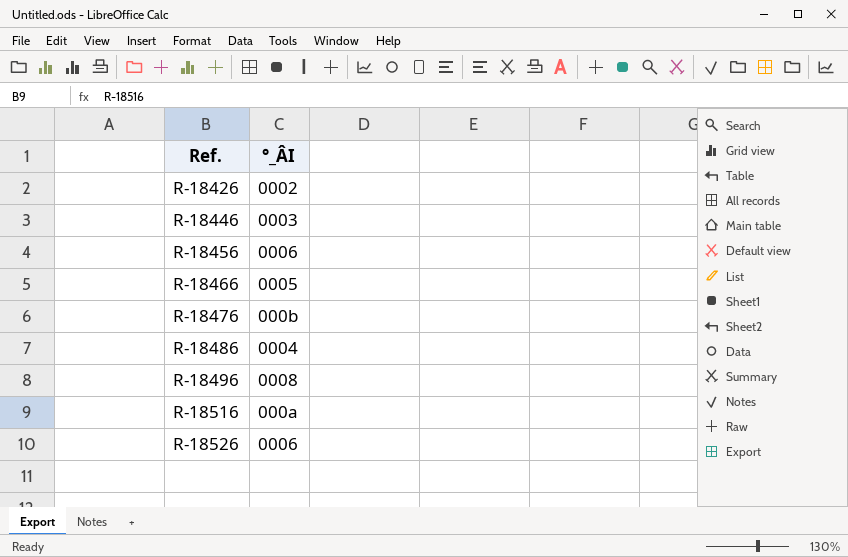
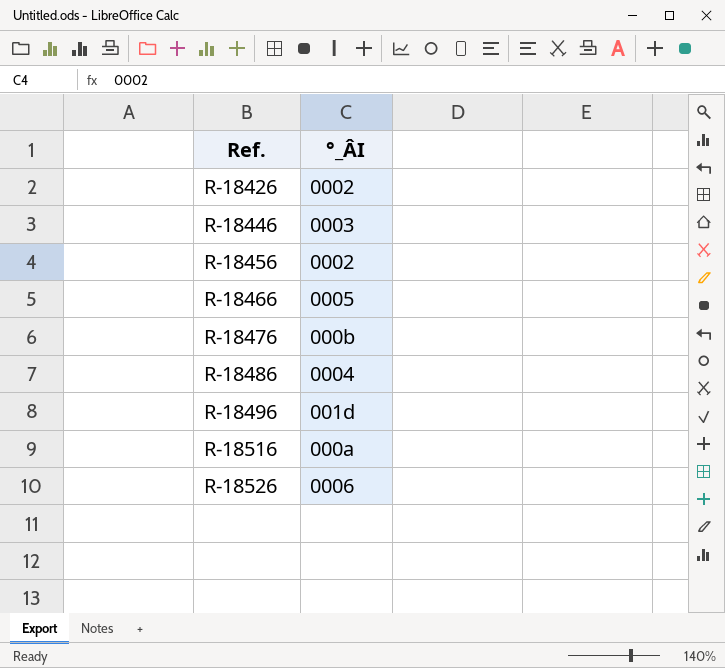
R-18456 | °_ÂI: 0006 -> 0002
R-18496 | °_ÂI: 0008 -> 001d

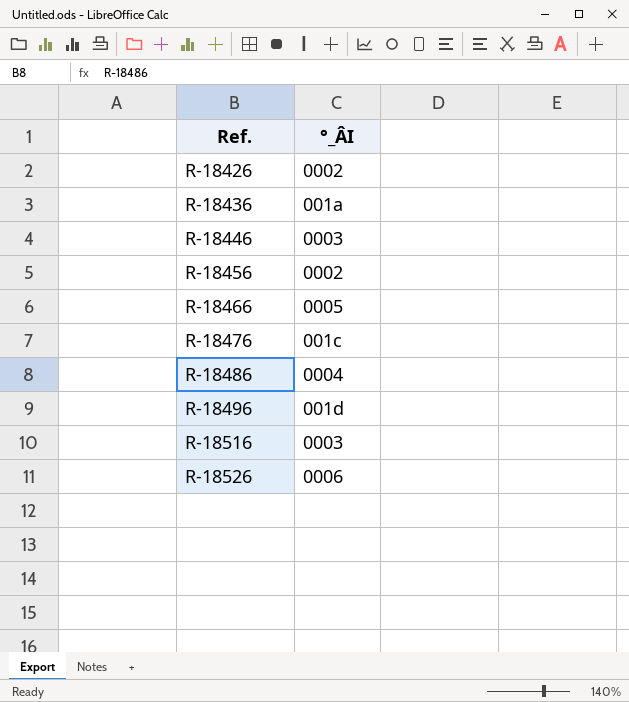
row R-18436: none -> 001a
R-18476 | °_ÂI: 000b -> 001c
R-18516 | °_ÂI: 000a -> 0003

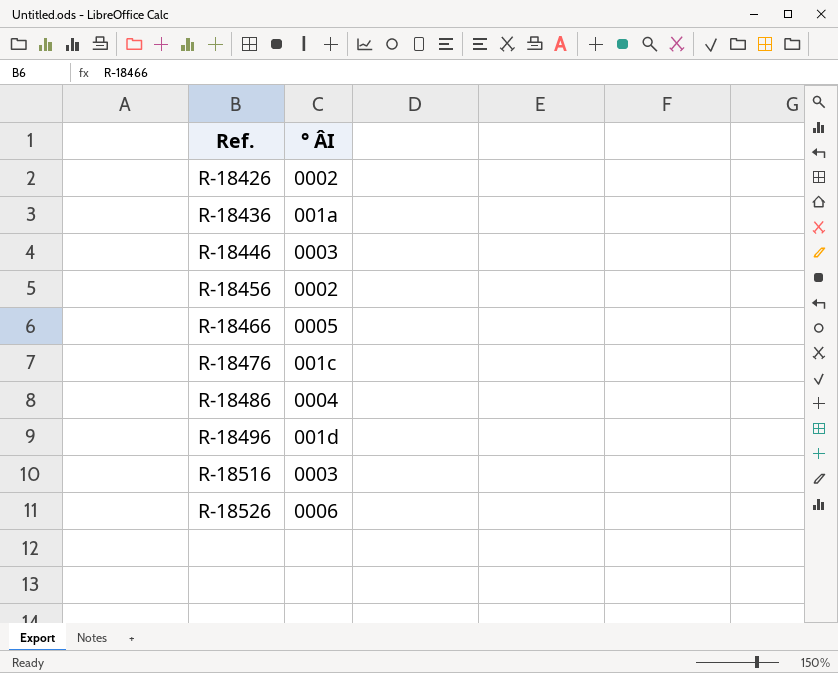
column name: °_ÂI -> ° ÂI

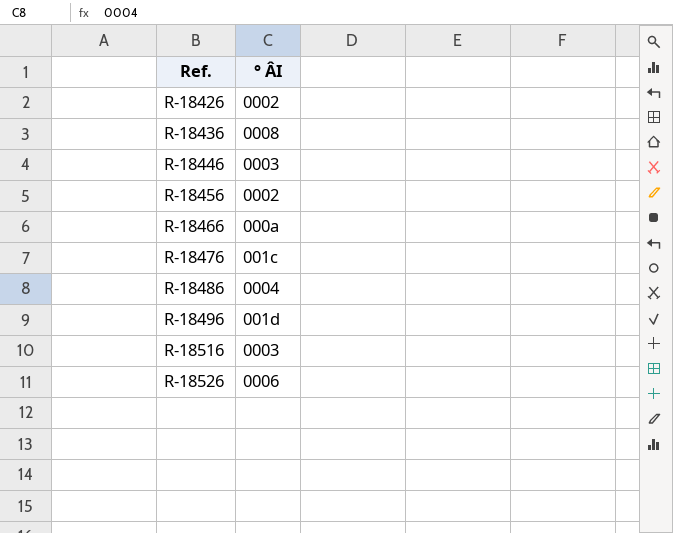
R-18436 | ° ÂI: 001a -> 0008
R-18466 | ° ÂI: 0005 -> 000a

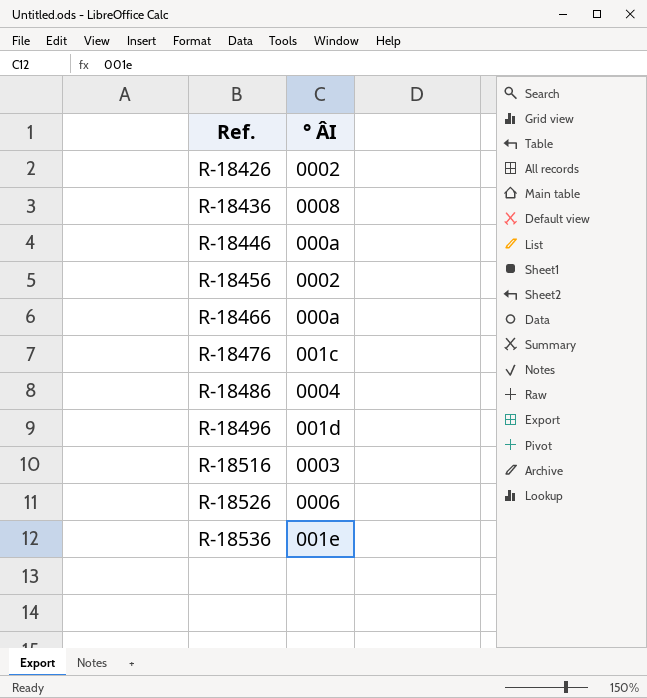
R-18446 | ° ÂI: 0003 -> 000a
row R-18536: none -> 001e

